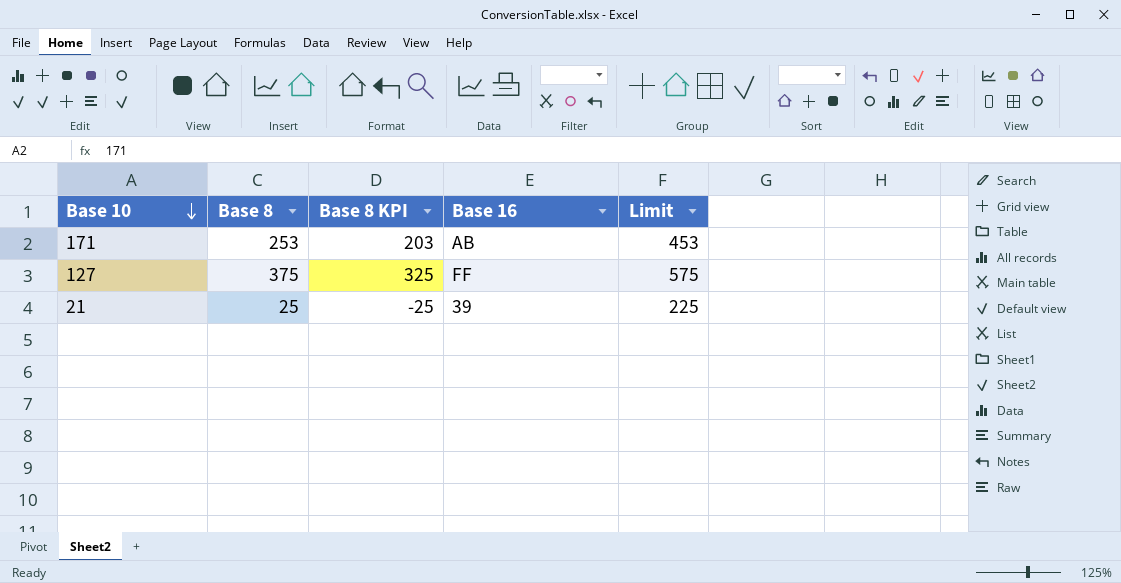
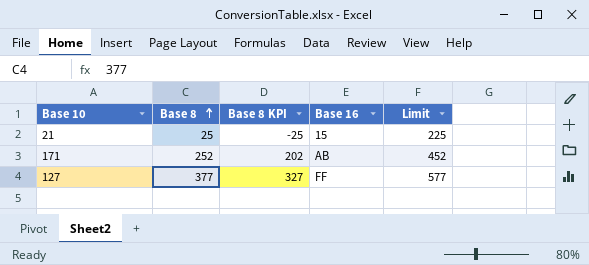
row order: Base 10 descending -> Base 8 ascending
21 | Base 16: 39 -> 15
171 | Base 8: 253 -> 252
171 | Base 8 KPI: 203 -> 202
171 | Limit: 453 -> 452
127 | Base 8: 375 -> 377
127 | Base 8 KPI: 325 -> 327
127 | Limit: 575 -> 577

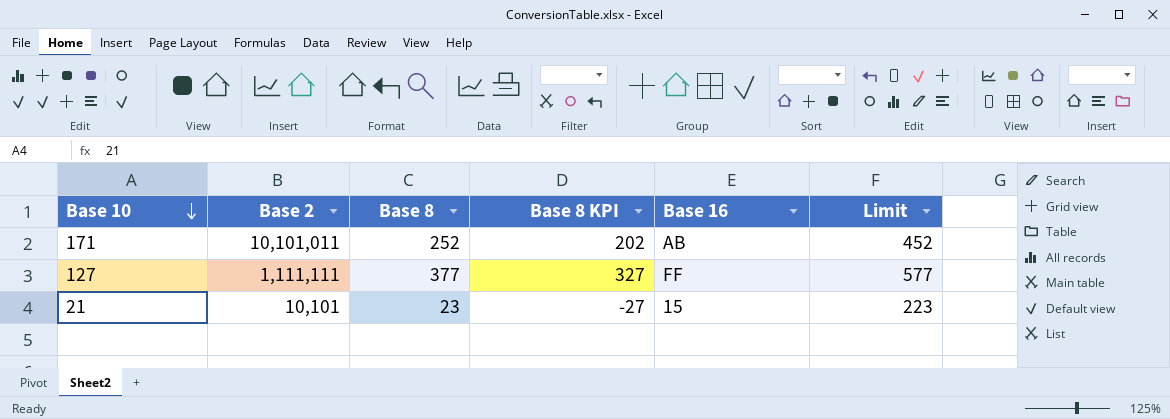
row order: Base 8 ascending -> Base 10 descending
column Base 2 | position: none -> 2
21 | Base 8: 25 -> 23
21 | Base 8 KPI: -25 -> -27
21 | Limit: 225 -> 223

